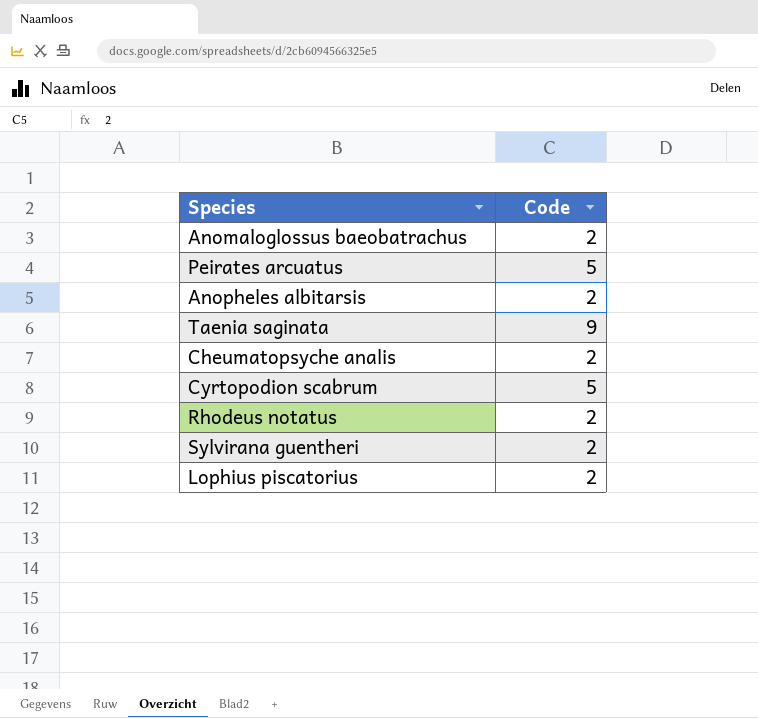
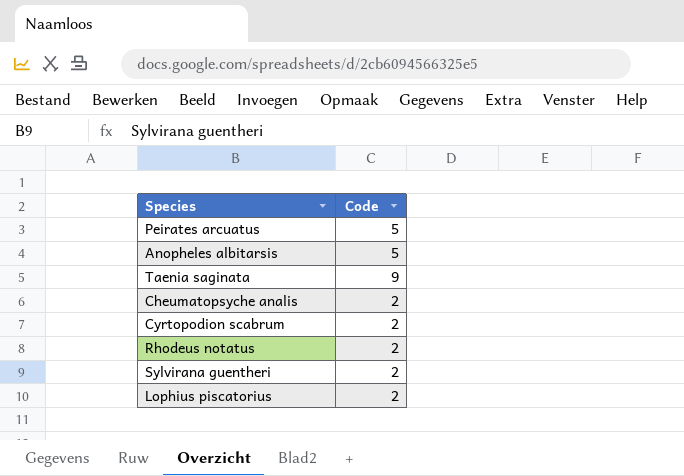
row Anomaloglossus baeobatrachus: 2 -> none
Anopheles albitarsis | Code: 2 -> 5
Cyrtopodion scabrum | Code: 5 -> 2

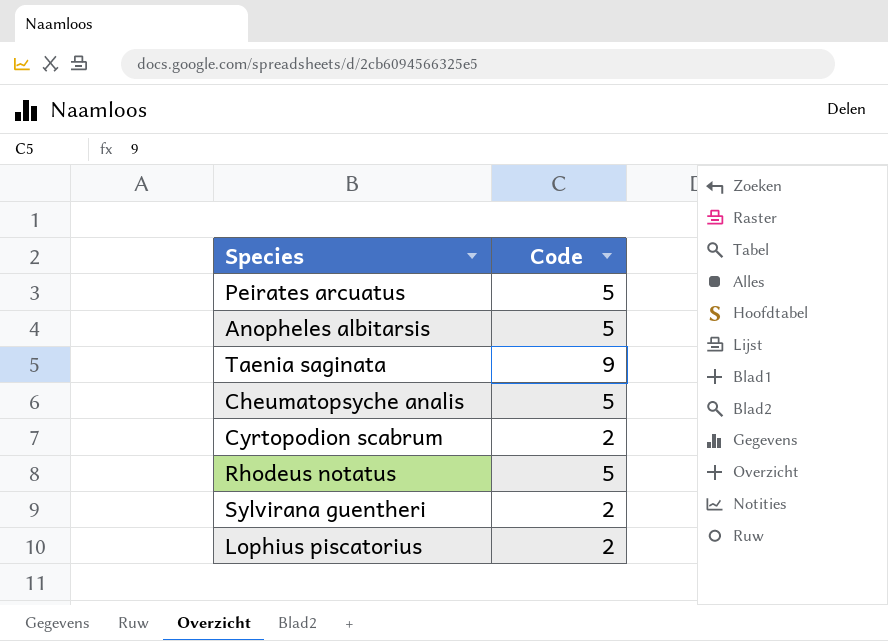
Cheumatopsyche analis | Code: 2 -> 5
Rhodeus notatus | Code: 2 -> 5

